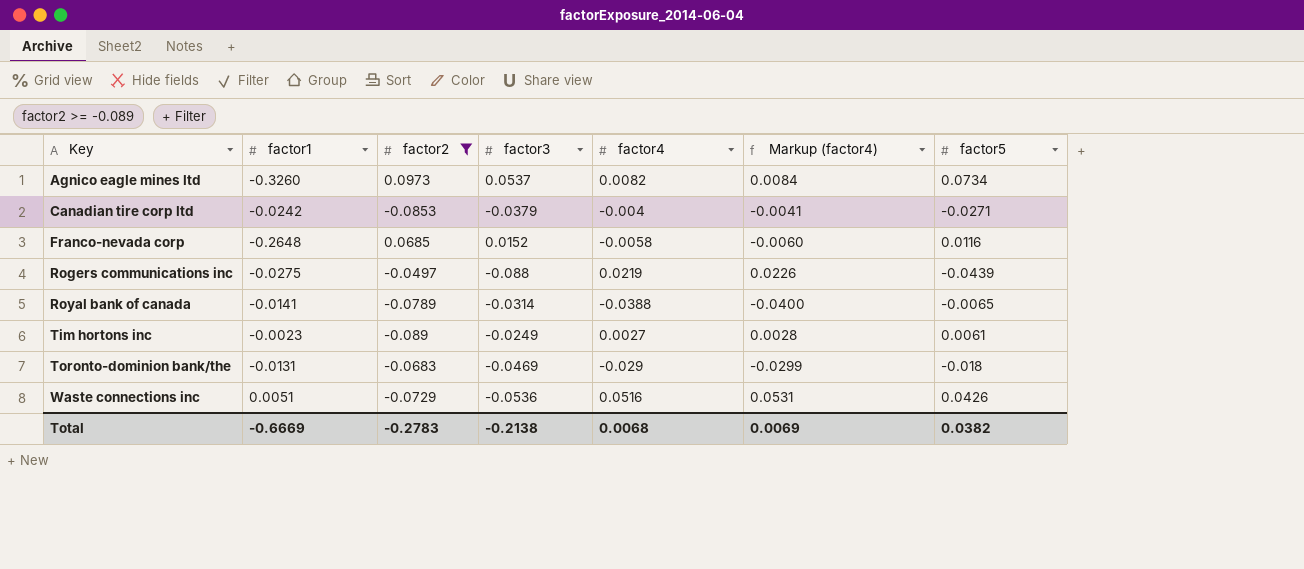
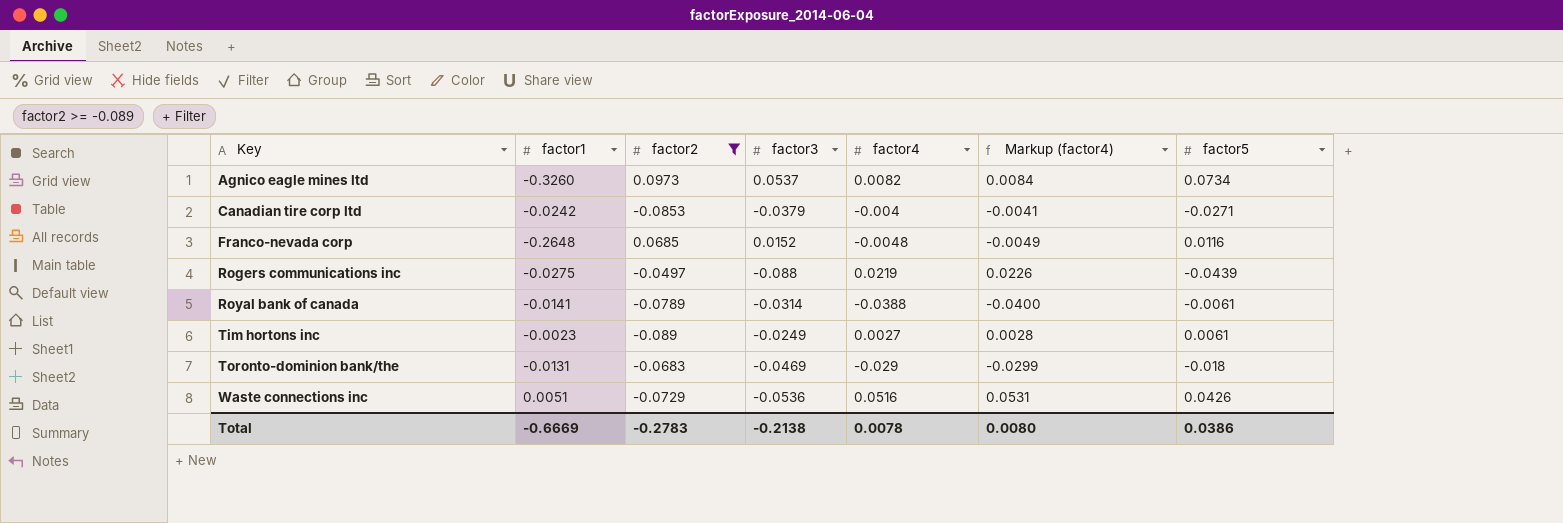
Franco-nevada corp | factor4: -0.0058 -> -0.0048
Franco-nevada corp | Markup (factor4): -0.0060 -> -0.0049
Royal bank of canada | factor5: -0.0065 -> -0.0061
Total | factor4: 0.0068 -> 0.0078
Total | Markup (factor4): 0.0069 -> 0.0080
Total | factor5: 0.0382 -> 0.0386

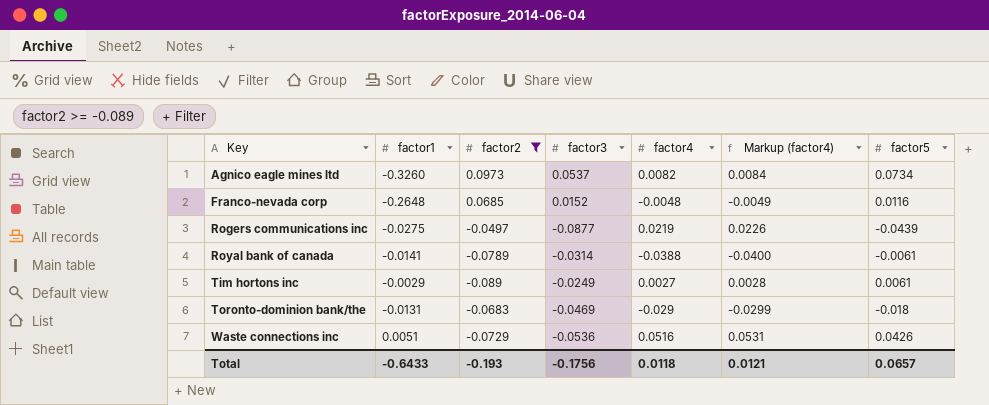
row Canadian tire corp ltd: -0.0242 | -0.0853 | -0.0379 | -0.004 | -0.0041 | -0.0271 -> none
Rogers communications inc | factor3: -0.088 -> -0.0877
Tim hortons inc | factor1: -0.0023 -> -0.0029
Total | factor1: -0.6669 -> -0.6433
Total | factor2: -0.2783 -> -0.193
Total | factor3: -0.2138 -> -0.1756
Total | factor4: 0.0078 -> 0.0118
Total | Markup (factor4): 0.0080 -> 0.0121
Total | factor5: 0.0386 -> 0.0657

